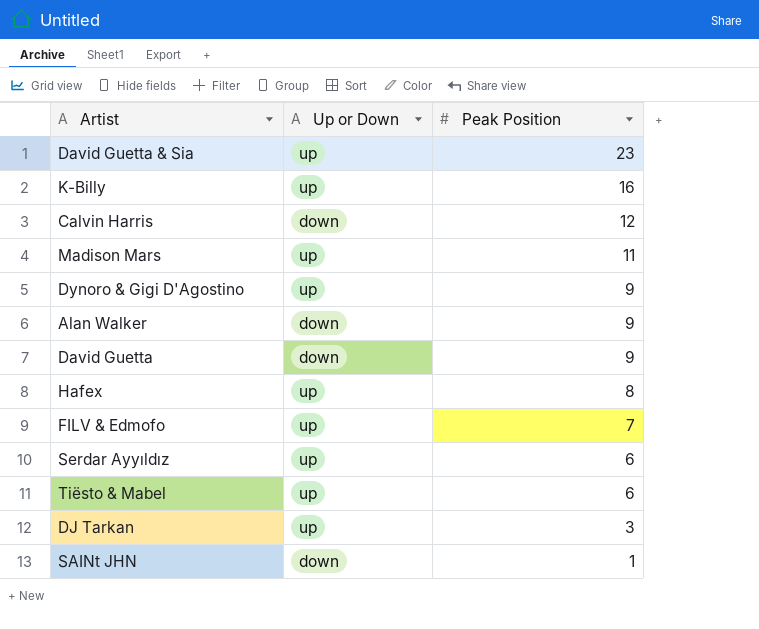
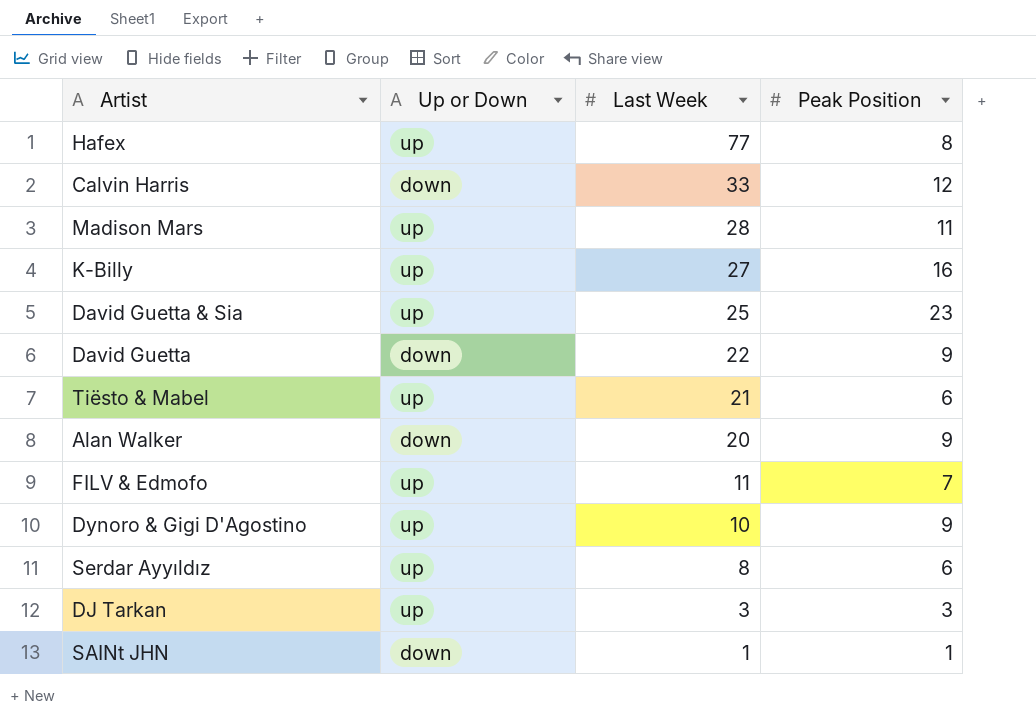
row order: Peak Position descending -> Last Week descending
column Last Week | position: none -> 3

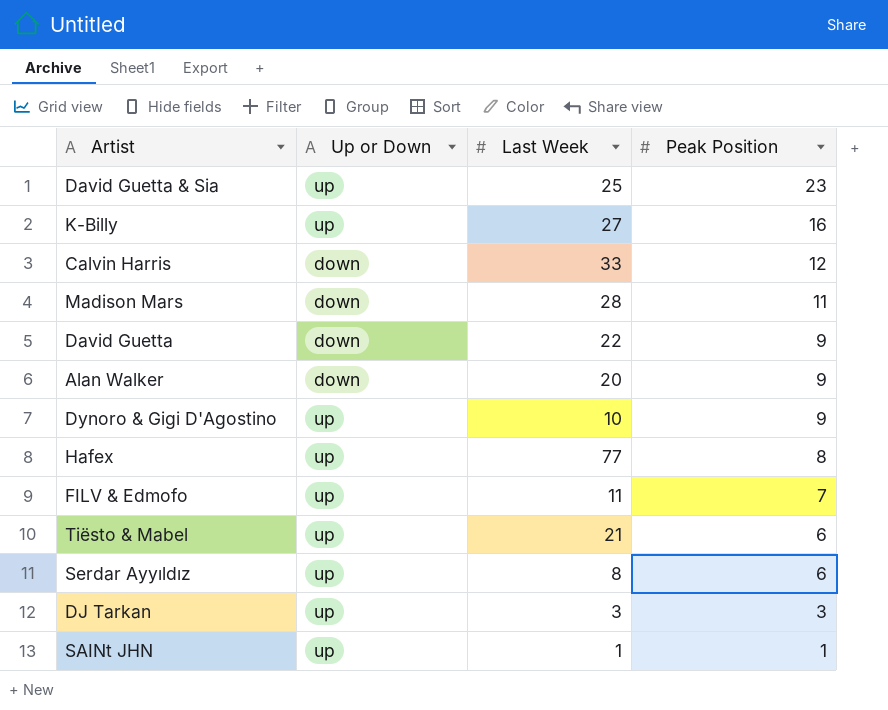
row order: Last Week descending -> Peak Position descending
Madison Mars | Up or Down: up -> down
SAINt JHN | Up or Down: down -> up

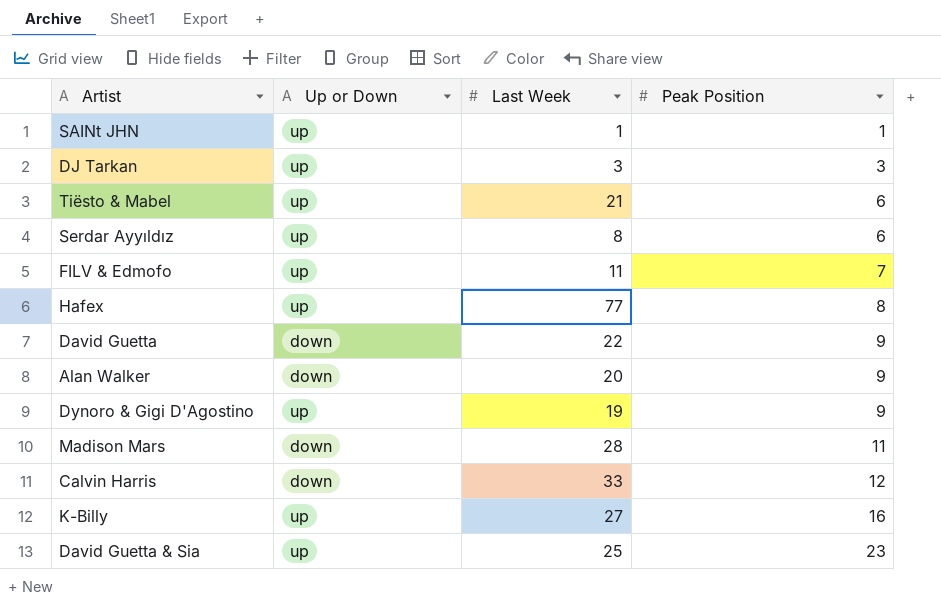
row order: Peak Position descending -> Peak Position ascending
Dynoro & Gigi D'Agostino | Last Week: 10 -> 19

